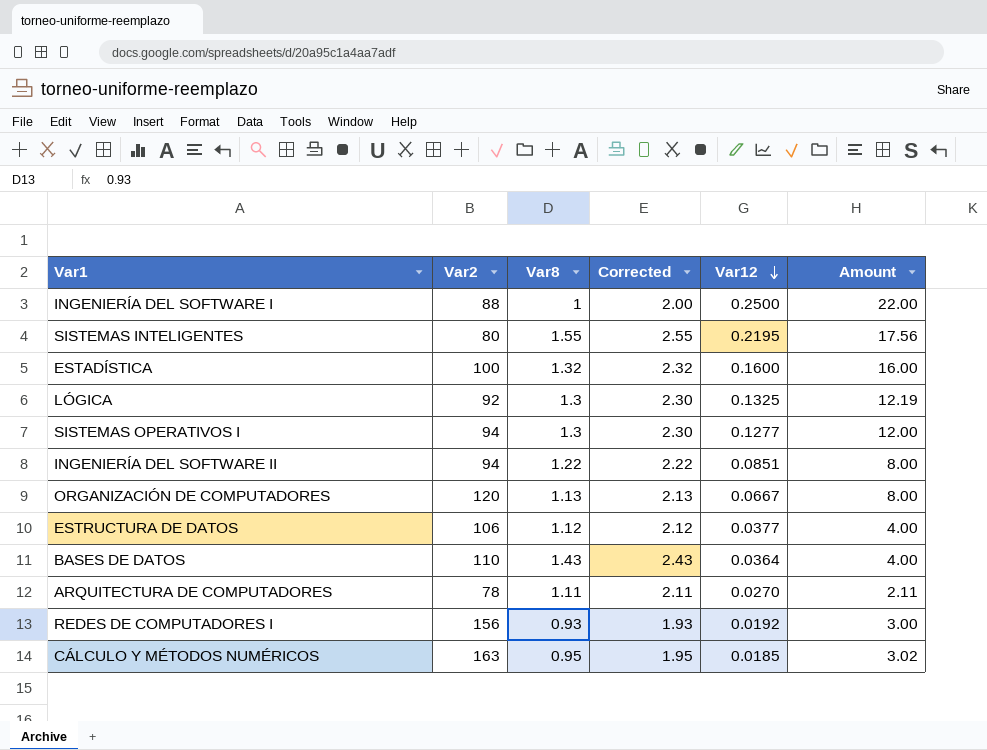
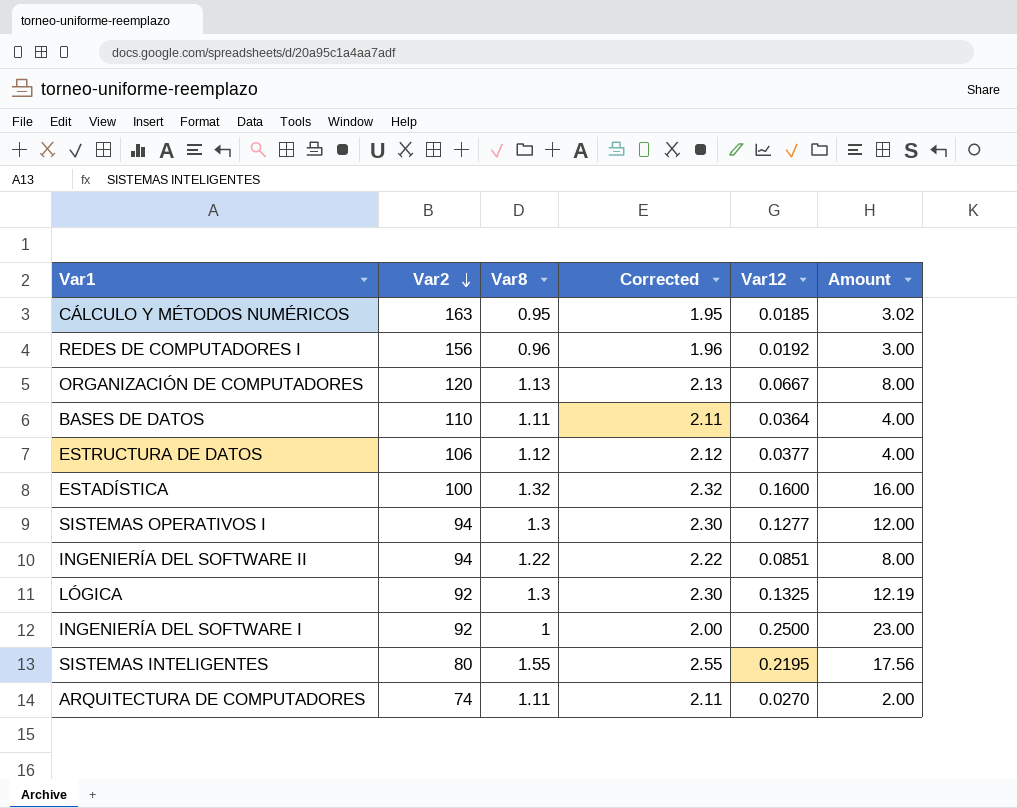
row order: Var12 descending -> Var2 descending
REDES DE COMPUTADORES I | Var8: 0.93 -> 0.96
REDES DE COMPUTADORES I | Corrected: 1.93 -> 1.96
BASES DE DATOS | Var8: 1.43 -> 1.11
BASES DE DATOS | Corrected: 2.43 -> 2.11
INGENIERÍA DEL SOFTWARE I | Var2: 88 -> 92
INGENIERÍA DEL SOFTWARE I | Amount: 22.00 -> 23.00
ARQUITECTURA DE COMPUTADORES | Var2: 78 -> 74
ARQUITECTURA DE COMPUTADORES | Amount: 2.11 -> 2.00

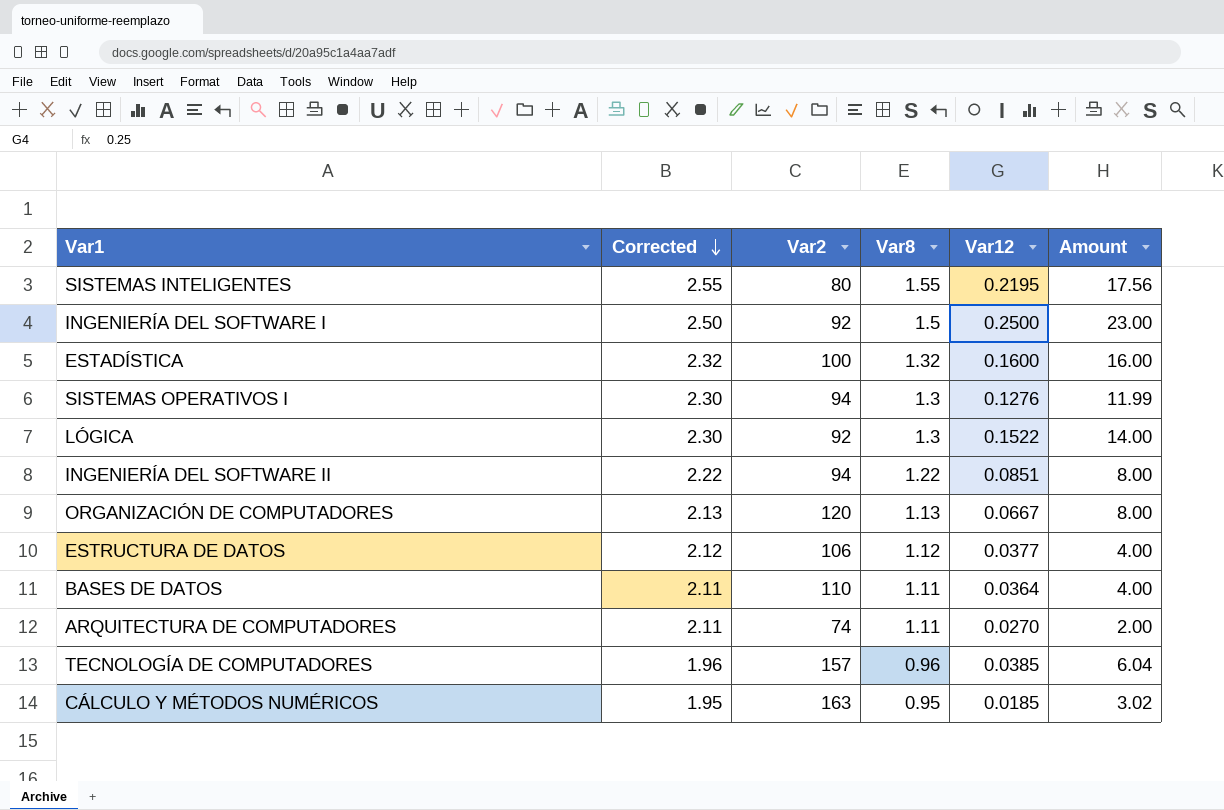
row order: Var2 descending -> Corrected descending
column Corrected | position: 4 -> 2
row REDES DE COMPUTADORES I: 156 | 0.96 | 1.96 | 0.0192 | 3.00 -> none
INGENIERÍA DEL SOFTWARE I | Corrected: 2.00 -> 2.50
INGENIERÍA DEL SOFTWARE I | Var8: 1 -> 1.5
SISTEMAS OPERATIVOS I | Var12: 0.1277 -> 0.1276
SISTEMAS OPERATIVOS I | Amount: 12.00 -> 11.99
LÓGICA | Var12: 0.1325 -> 0.1522
LÓGICA | Amount: 12.19 -> 14.00
row TECNOLOGÍA DE COMPUTADORES: none -> 1.96 | 157 | 0.96 | 0.0385 | 6.04

